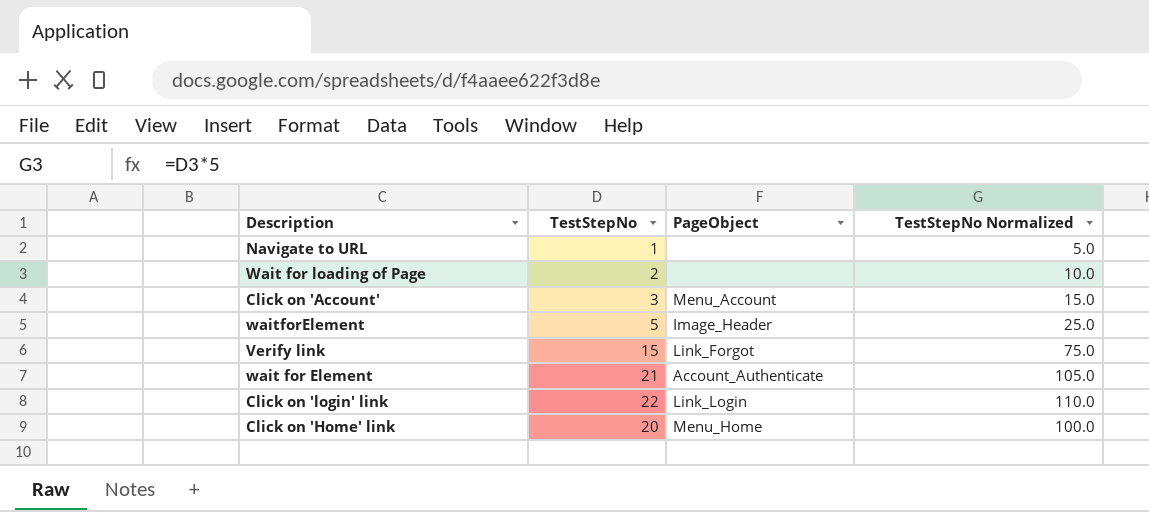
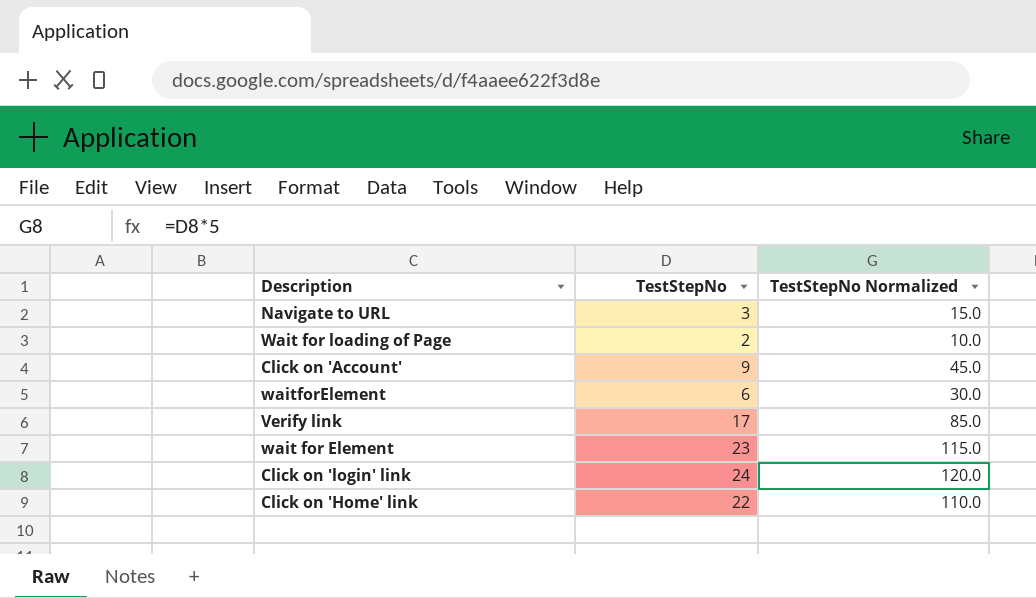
column PageObject | position: 3 -> none
Navigate to URL | TestStepNo: 1 -> 3
Navigate to URL | TestStepNo Normalized: 5.0 -> 15.0
Click on 'Account' | TestStepNo: 3 -> 9
Click on 'Account' | TestStepNo Normalized: 15.0 -> 45.0
waitforElement | TestStepNo: 5 -> 6
waitforElement | TestStepNo Normalized: 25.0 -> 30.0
Verify link | TestStepNo: 15 -> 17
Verify link | TestStepNo Normalized: 75.0 -> 85.0
wait for Element | TestStepNo: 21 -> 23
wait for Element | TestStepNo Normalized: 105.0 -> 115.0
Click on 'login' link | TestStepNo: 22 -> 24
Click on 'login' link | TestStepNo Normalized: 110.0 -> 120.0
Click on 'Home' link | TestStepNo: 20 -> 22
Click on 'Home' link | TestStepNo Normalized: 100.0 -> 110.0

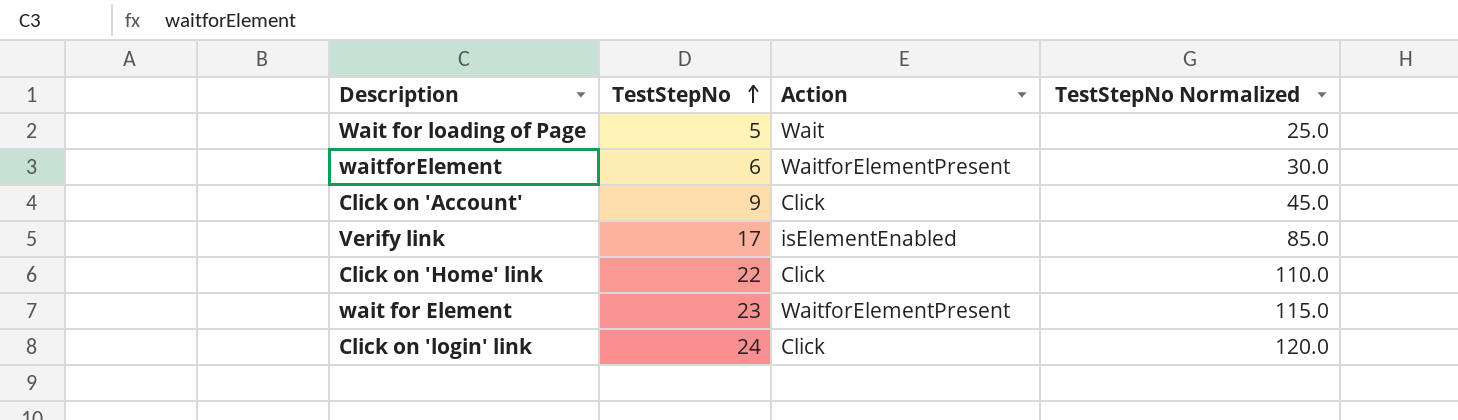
row order: none -> TestStepNo ascending
column Action | position: none -> 3
row Navigate to URL: 3 | 15.0 -> none
Wait for loading of Page | TestStepNo: 2 -> 5
Wait for loading of Page | TestStepNo Normalized: 10.0 -> 25.0

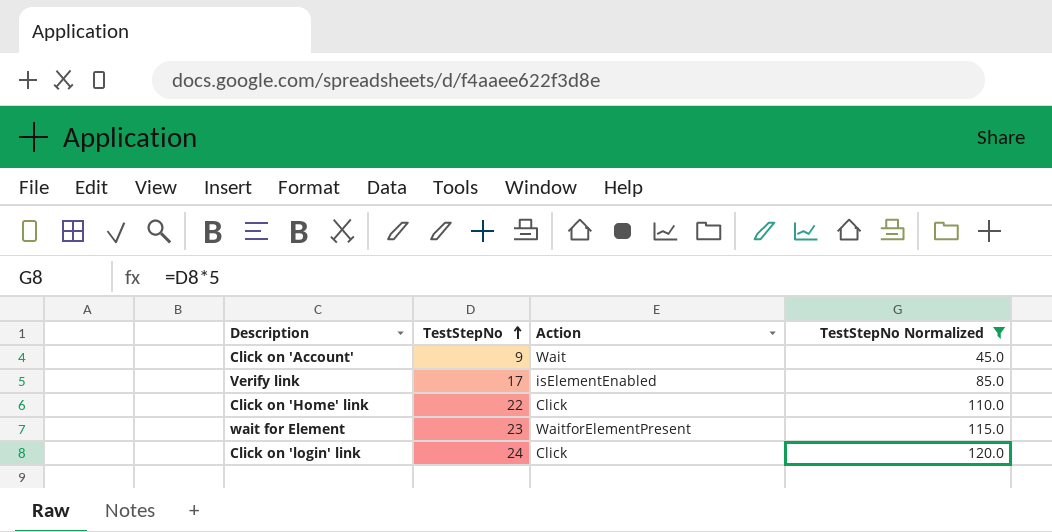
filter: none -> TestStepNo Normalized >= 45.0
Click on 'Account' | Action: Click -> Wait

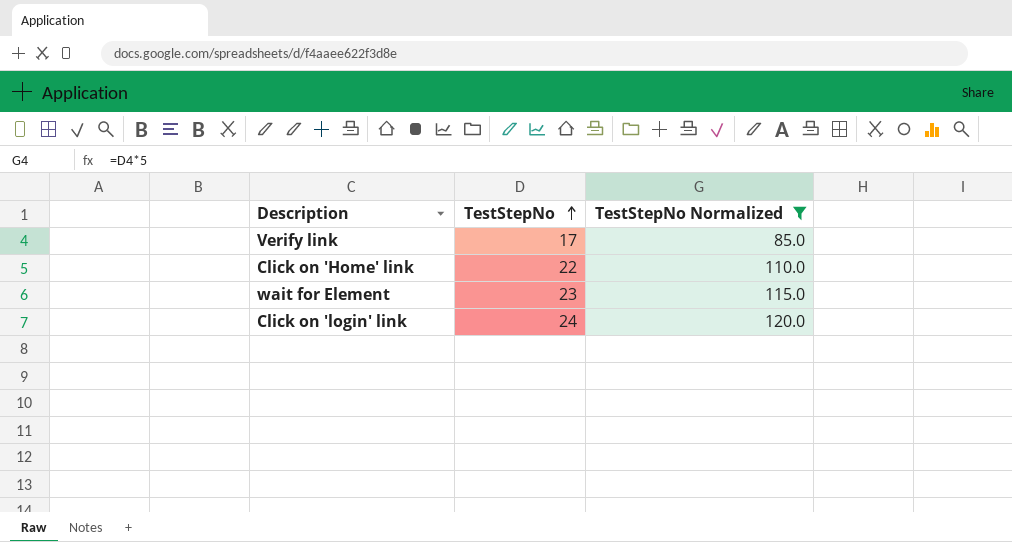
column Action | position: 3 -> none
row Click on 'Account': 9 | Wait | 45.0 -> none

